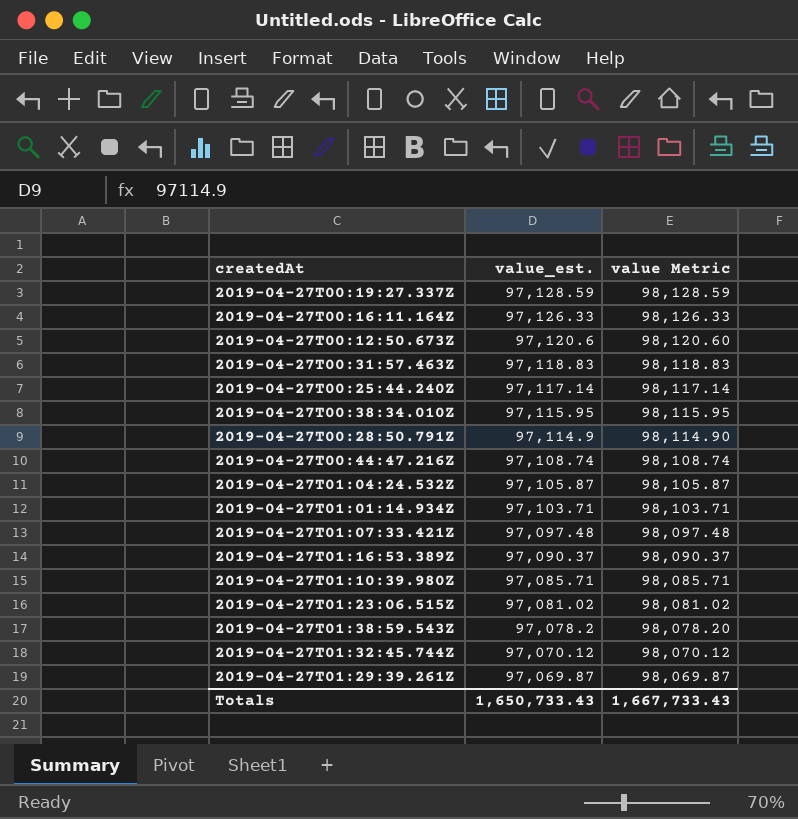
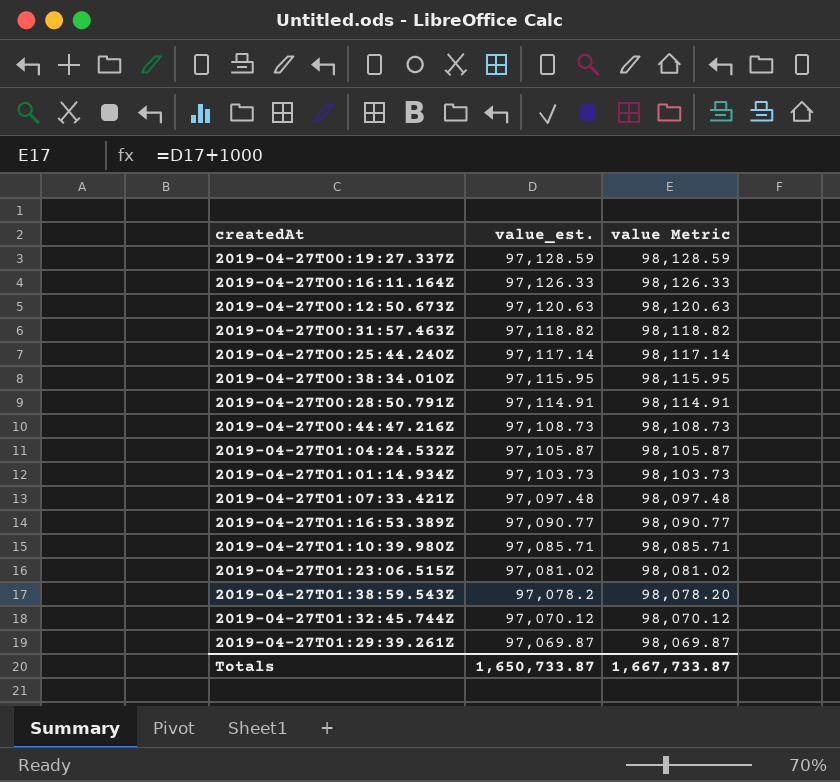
2019-04-27T00:12:50.673Z | value_est.: 97,120.6 -> 97,120.63
2019-04-27T00:12:50.673Z | value Metric: 98,120.60 -> 98,120.63
2019-04-27T00:31:57.463Z | value_est.: 97,118.83 -> 97,118.82
2019-04-27T00:31:57.463Z | value Metric: 98,118.83 -> 98,118.82
2019-04-27T00:28:50.791Z | value_est.: 97,114.9 -> 97,114.91
2019-04-27T00:28:50.791Z | value Metric: 98,114.90 -> 98,114.91
2019-04-27T00:44:47.216Z | value_est.: 97,108.74 -> 97,108.73
2019-04-27T00:44:47.216Z | value Metric: 98,108.74 -> 98,108.73
2019-04-27T01:01:14.934Z | value_est.: 97,103.71 -> 97,103.73
2019-04-27T01:01:14.934Z | value Metric: 98,103.71 -> 98,103.73
2019-04-27T01:16:53.389Z | value_est.: 97,090.37 -> 97,090.77
2019-04-27T01:16:53.389Z | value Metric: 98,090.37 -> 98,090.77
Totals | value_est.: 1,650,733.43 -> 1,650,733.87
Totals | value Metric: 1,667,733.43 -> 1,667,733.87

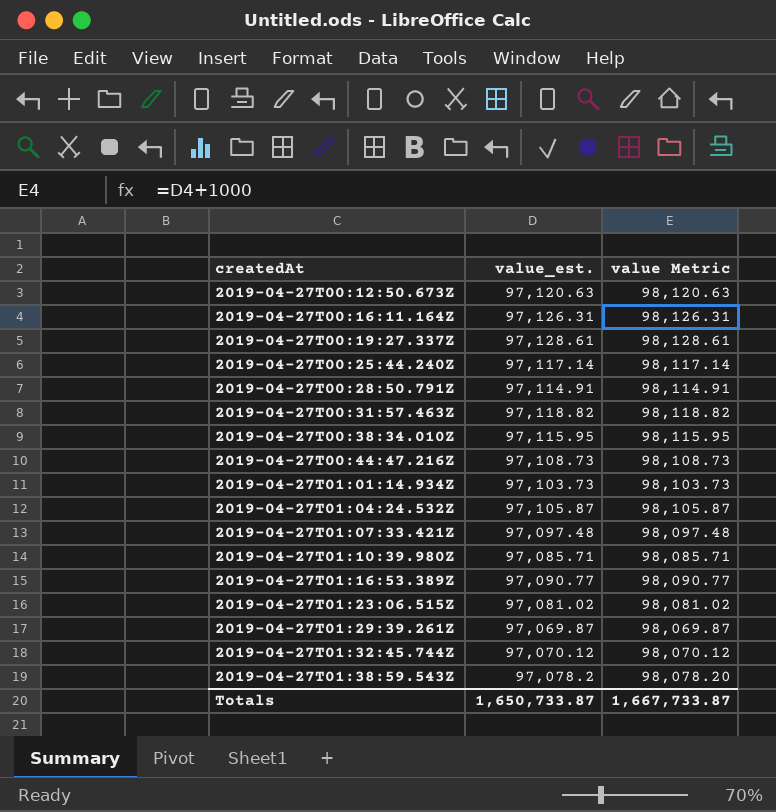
row order: value_est. descending -> createdAt ascending
2019-04-27T00:16:11.164Z | value_est.: 97,126.33 -> 97,126.31
2019-04-27T00:16:11.164Z | value Metric: 98,126.33 -> 98,126.31
2019-04-27T00:19:27.337Z | value_est.: 97,128.59 -> 97,128.61
2019-04-27T00:19:27.337Z | value Metric: 98,128.59 -> 98,128.61

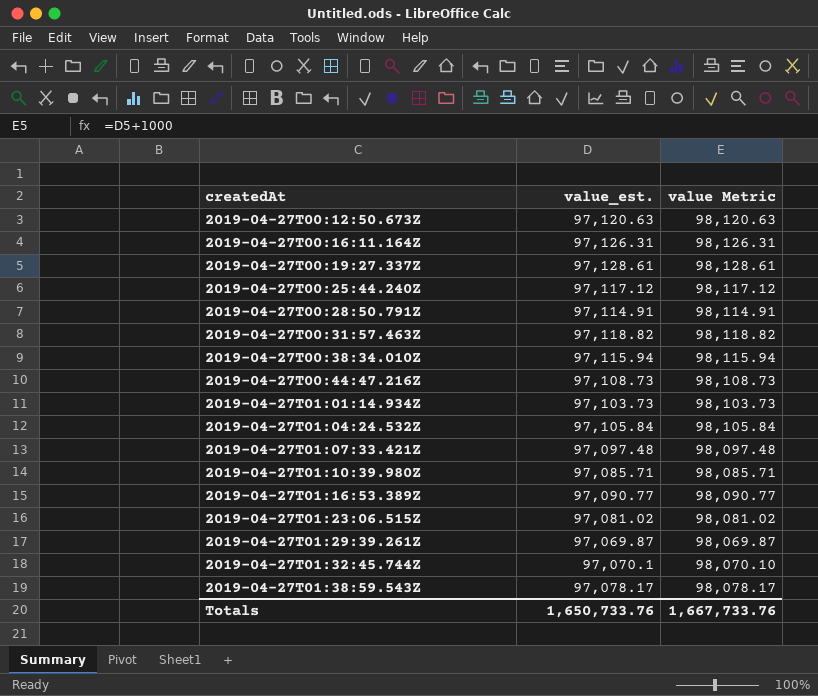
2019-04-27T00:25:44.240Z | value_est.: 97,117.14 -> 97,117.12
2019-04-27T00:25:44.240Z | value Metric: 98,117.14 -> 98,117.12
2019-04-27T00:38:34.010Z | value_est.: 97,115.95 -> 97,115.94
2019-04-27T00:38:34.010Z | value Metric: 98,115.95 -> 98,115.94
2019-04-27T01:04:24.532Z | value_est.: 97,105.87 -> 97,105.84
2019-04-27T01:04:24.532Z | value Metric: 98,105.87 -> 98,105.84
2019-04-27T01:32:45.744Z | value_est.: 97,070.12 -> 97,070.1
2019-04-27T01:32:45.744Z | value Metric: 98,070.12 -> 98,070.10
2019-04-27T01:38:59.543Z | value_est.: 97,078.2 -> 97,078.17
2019-04-27T01:38:59.543Z | value Metric: 98,078.20 -> 98,078.17
Totals | value_est.: 1,650,733.87 -> 1,650,733.76
Totals | value Metric: 1,667,733.87 -> 1,667,733.76

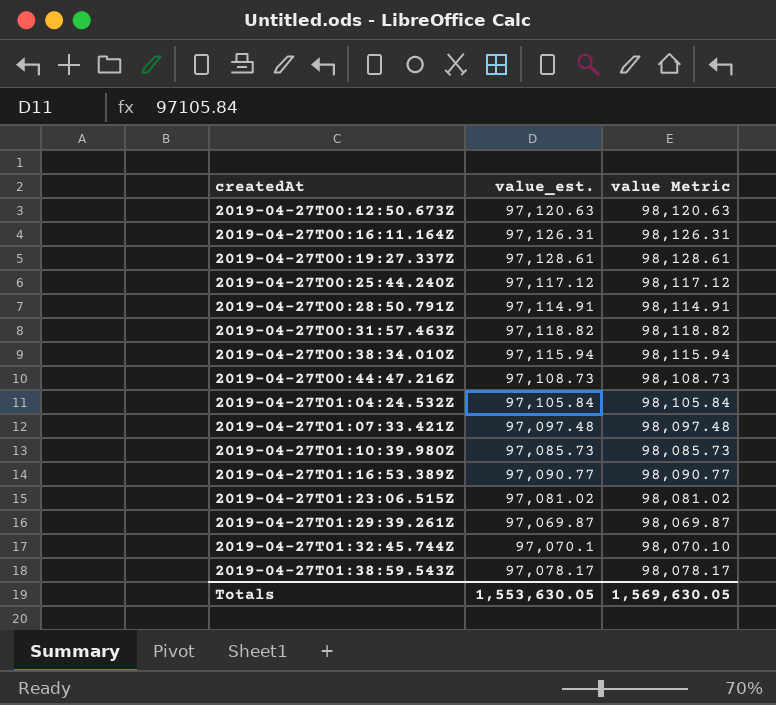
row 2019-04-27T01:01:14.934Z: 97,103.73 | 98,103.73 -> none
2019-04-27T01:10:39.980Z | value_est.: 97,085.71 -> 97,085.73
2019-04-27T01:10:39.980Z | value Metric: 98,085.71 -> 98,085.73
Totals | value_est.: 1,650,733.76 -> 1,553,630.05
Totals | value Metric: 1,667,733.76 -> 1,569,630.05

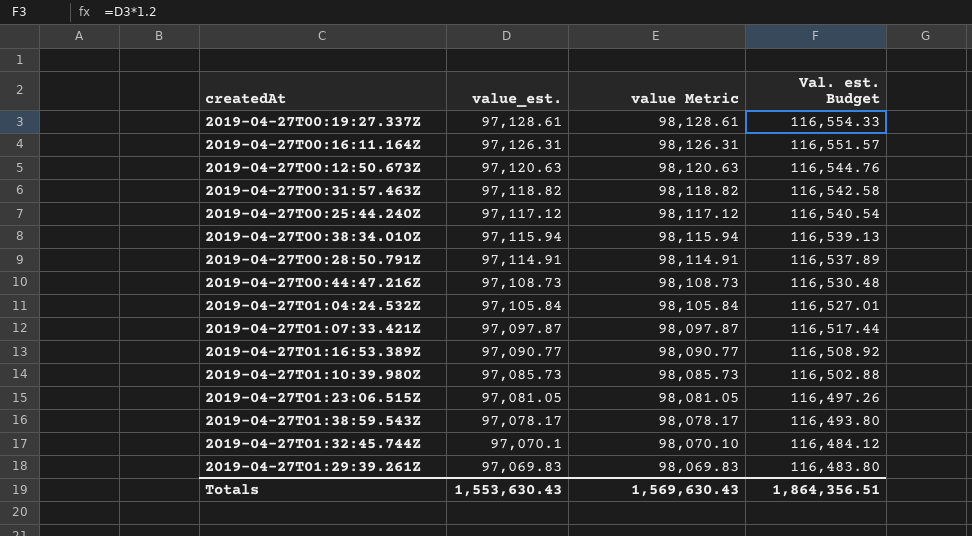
row order: createdAt ascending -> value_est. descending
column Val. est. Budget | formula: none -> [value_est.] * 1.2
2019-04-27T01:07:33.421Z | value_est.: 97,097.48 -> 97,097.87
2019-04-27T01:07:33.421Z | value Metric: 98,097.48 -> 98,097.87
2019-04-27T01:23:06.515Z | value_est.: 97,081.02 -> 97,081.05
2019-04-27T01:23:06.515Z | value Metric: 98,081.02 -> 98,081.05
2019-04-27T01:29:39.261Z | value_est.: 97,069.87 -> 97,069.83
2019-04-27T01:29:39.261Z | value Metric: 98,069.87 -> 98,069.83
Totals | value_est.: 1,553,630.05 -> 1,553,630.43
Totals | value Metric: 1,569,630.05 -> 1,569,630.43

